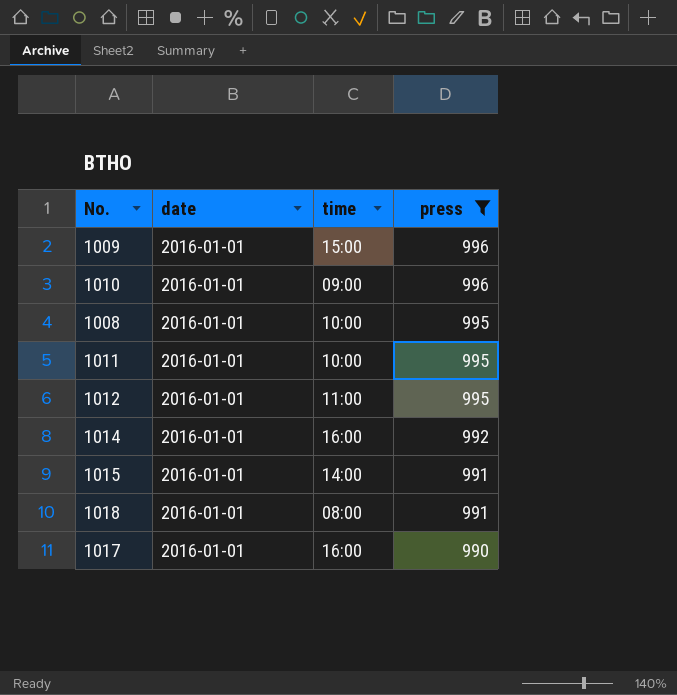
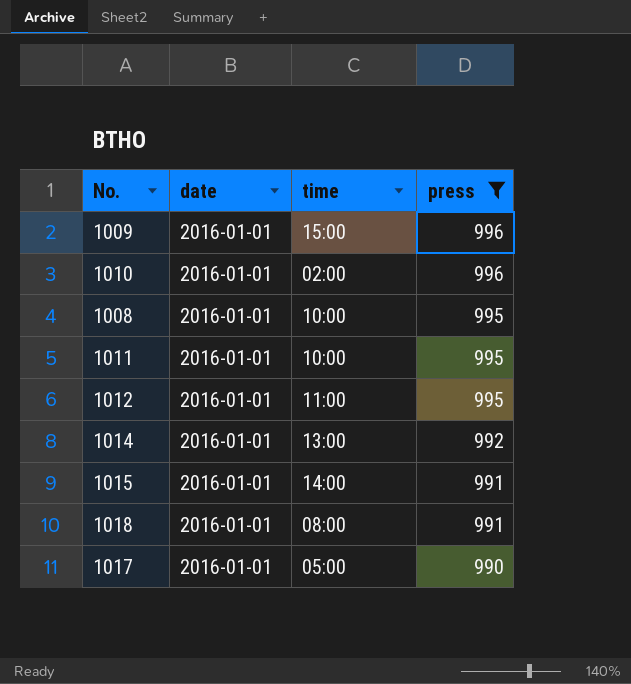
1010 | time: 09:00 -> 02:00
1014 | time: 16:00 -> 13:00
1017 | time: 16:00 -> 05:00

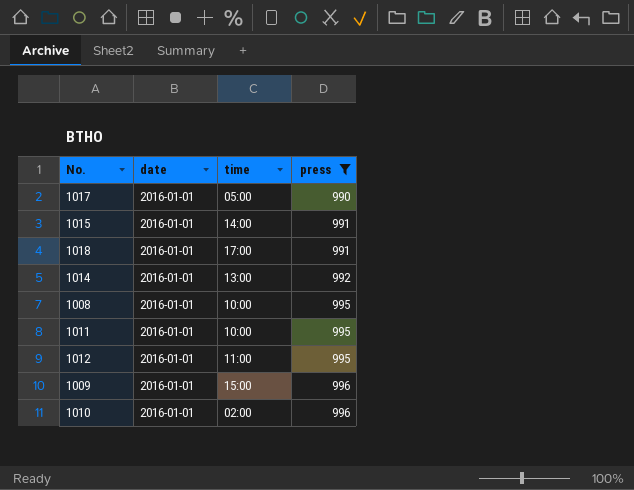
row order: press descending -> press ascending
1018 | time: 08:00 -> 17:00

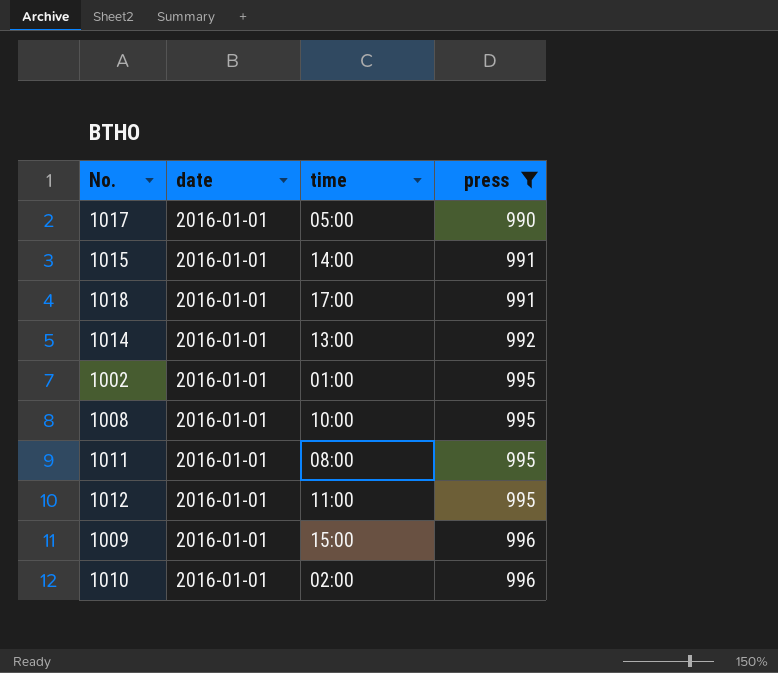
row 1002: none -> 2016-01-01 | 01:00 | 995
1011 | time: 10:00 -> 08:00

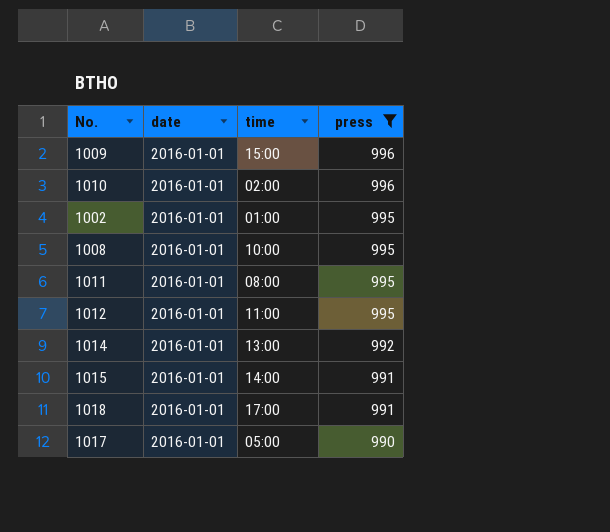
row order: press ascending -> press descending

